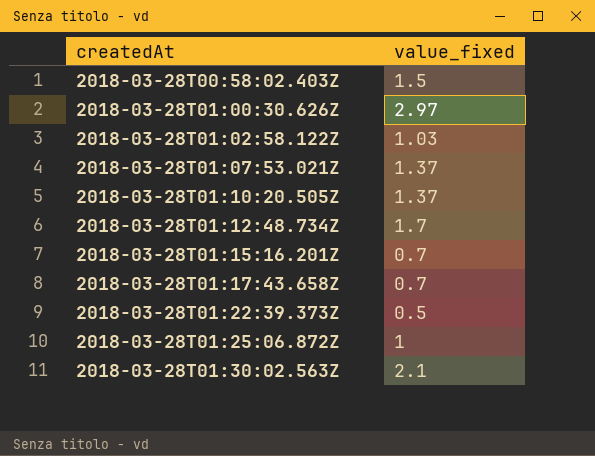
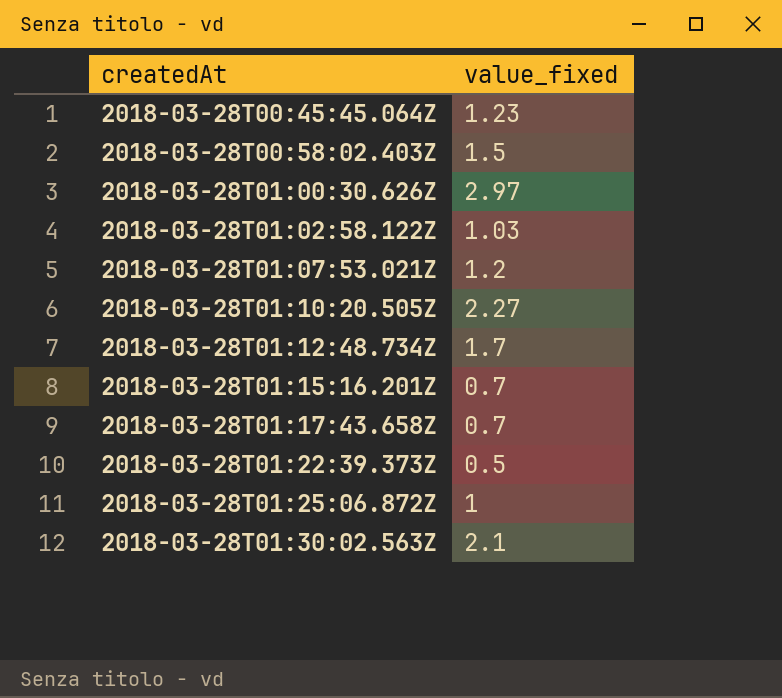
row 2018-03-28T00:45:45.064Z: none -> 1.23
2018-03-28T01:07:53.021Z | value_fixed: 1.37 -> 1.2
2018-03-28T01:10:20.505Z | value_fixed: 1.37 -> 2.27

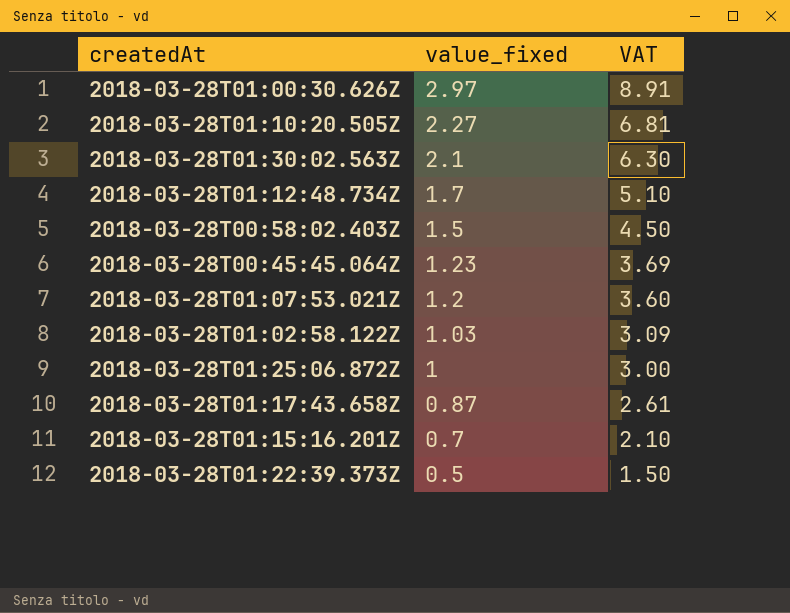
row order: createdAt ascending -> value_fixed descending
column VAT | formula: none -> [value_fixed] * 3
2018-03-28T01:17:43.658Z | value_fixed: 0.7 -> 0.87

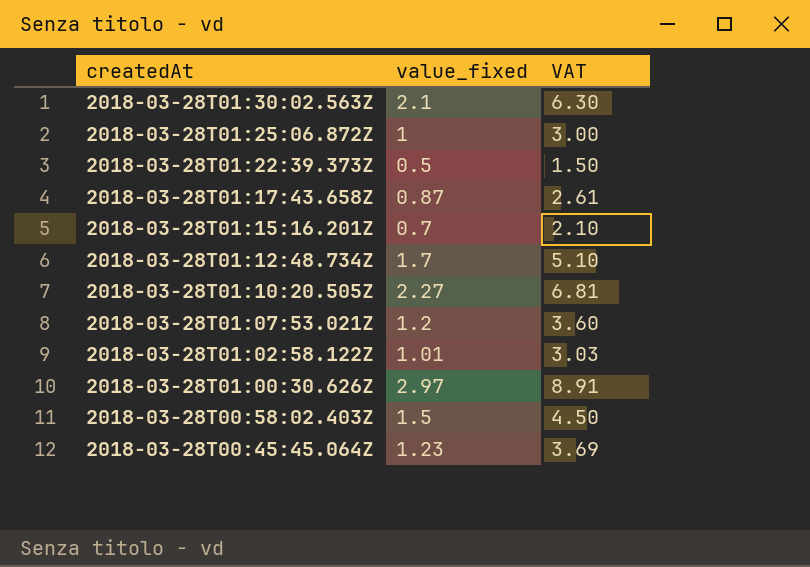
row order: value_fixed descending -> createdAt descending
2018-03-28T01:02:58.122Z | value_fixed: 1.03 -> 1.01
2018-03-28T01:02:58.122Z | VAT: 3.09 -> 3.03

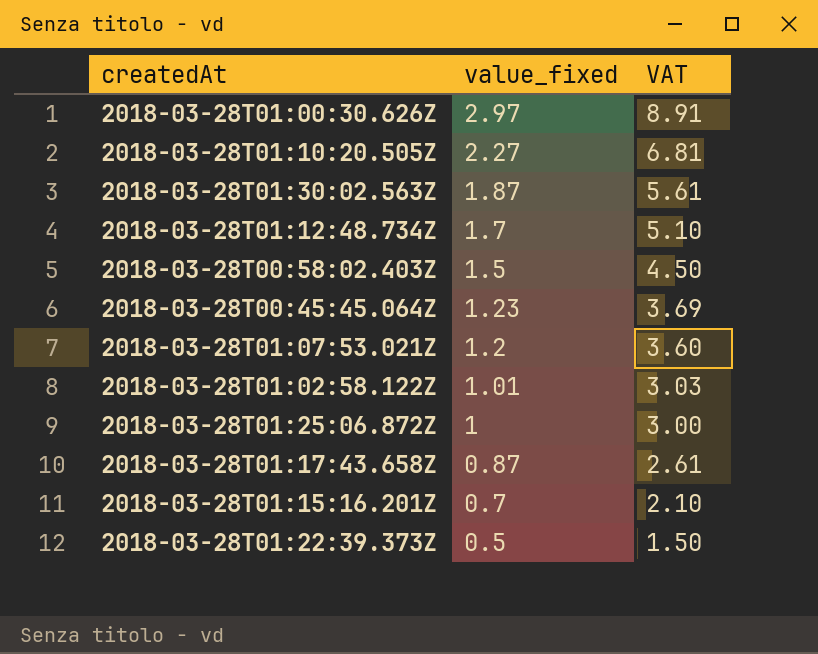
row order: createdAt descending -> value_fixed descending
2018-03-28T01:30:02.563Z | value_fixed: 2.1 -> 1.87
2018-03-28T01:30:02.563Z | VAT: 6.30 -> 5.61

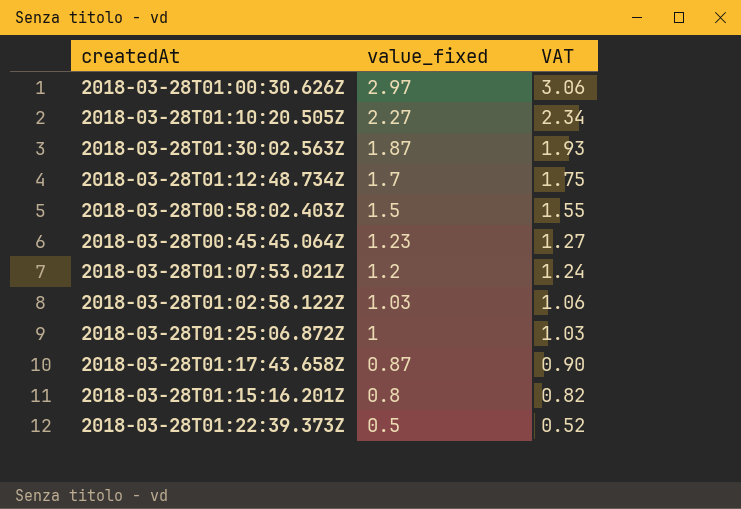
column VAT | formula: [value_fixed] * 3 -> [value_fixed] * 1.03
2018-03-28T01:02:58.122Z | value_fixed: 1.01 -> 1.03
2018-03-28T01:15:16.201Z | value_fixed: 0.7 -> 0.8

